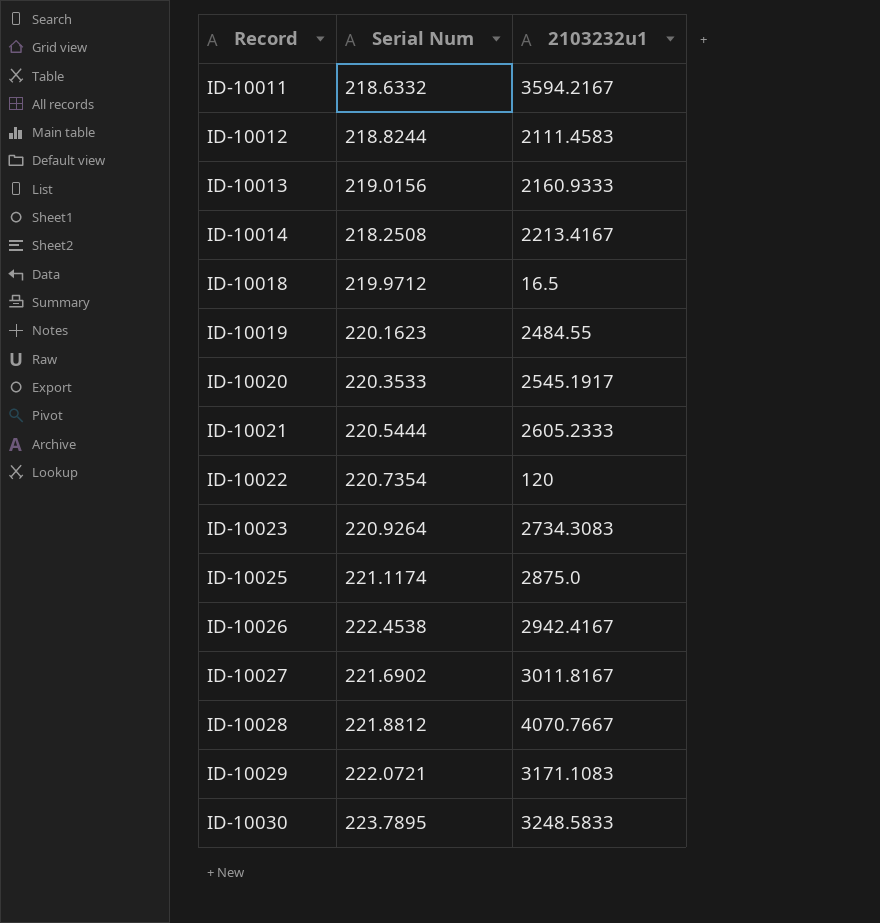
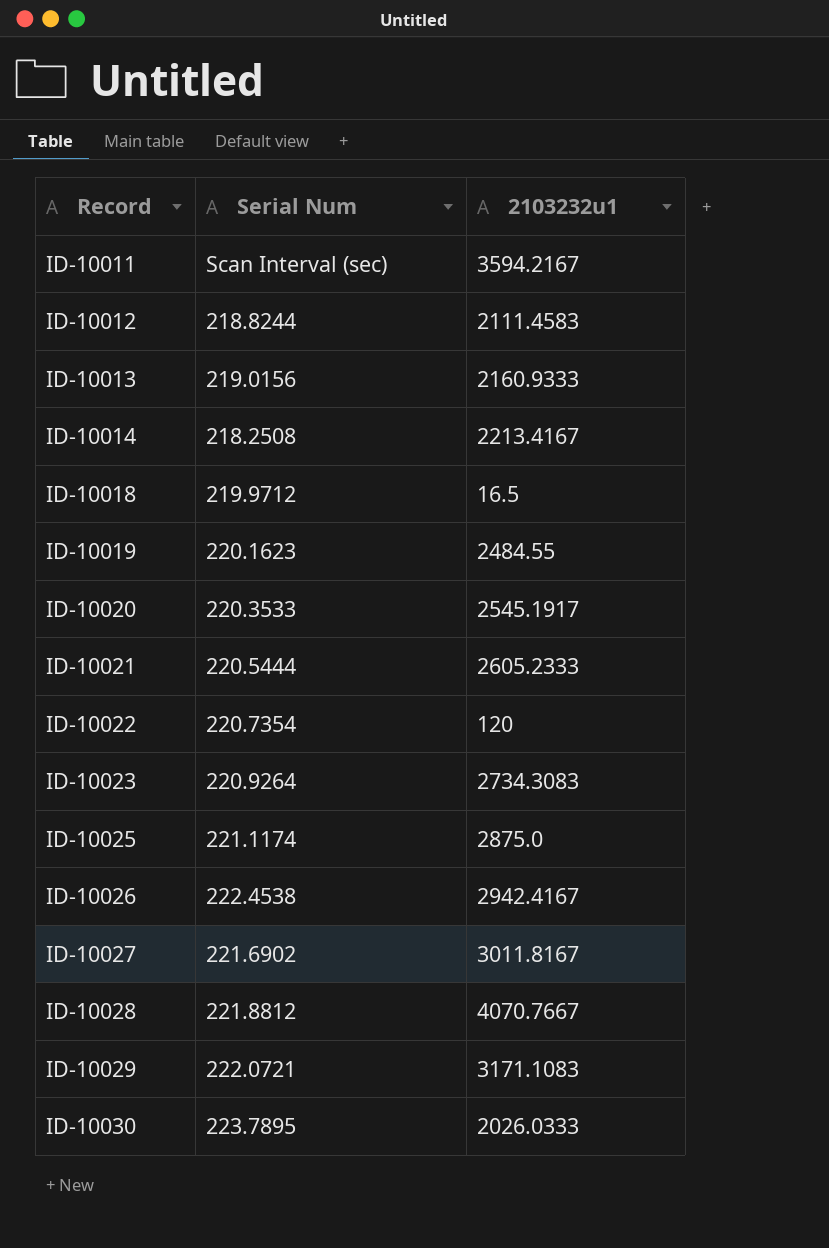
ID-10011 | Serial Num: 218.6332 -> Scan Interval (sec)
ID-10030 | 2103232u1: 3248.5833 -> 2026.0333

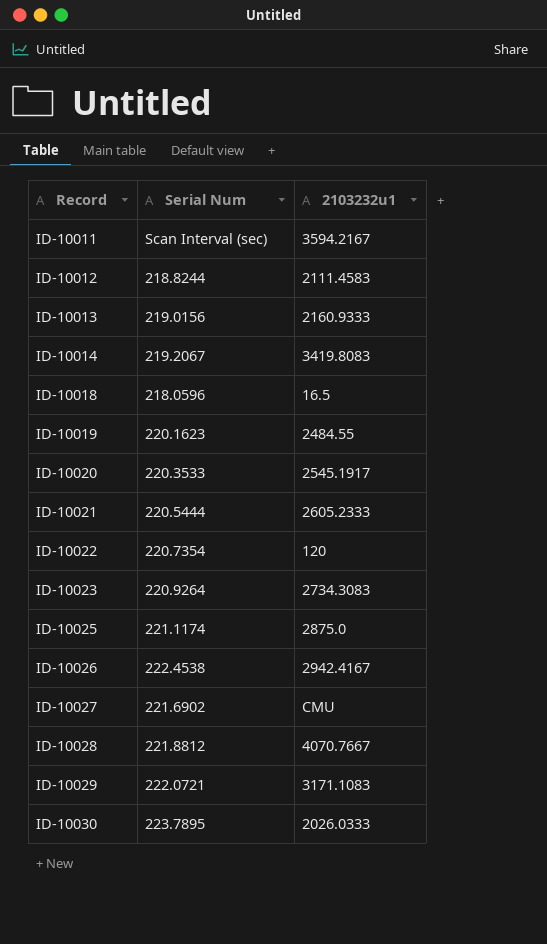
ID-10014 | Serial Num: 218.2508 -> 219.2067
ID-10014 | 2103232u1: 2213.4167 -> 3419.8083
ID-10018 | Serial Num: 219.9712 -> 218.0596
ID-10027 | 2103232u1: 3011.8167 -> CMU

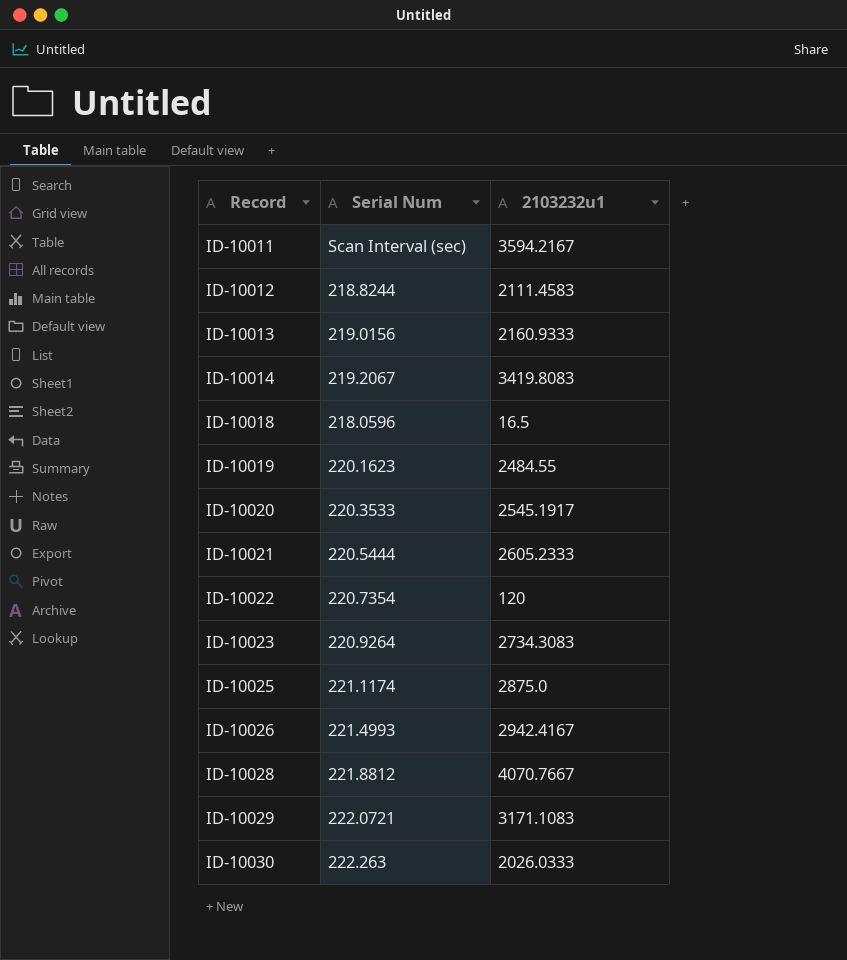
row ID-10027: 221.6902 | CMU -> none
ID-10026 | Serial Num: 222.4538 -> 221.4993
ID-10030 | Serial Num: 223.7895 -> 222.263

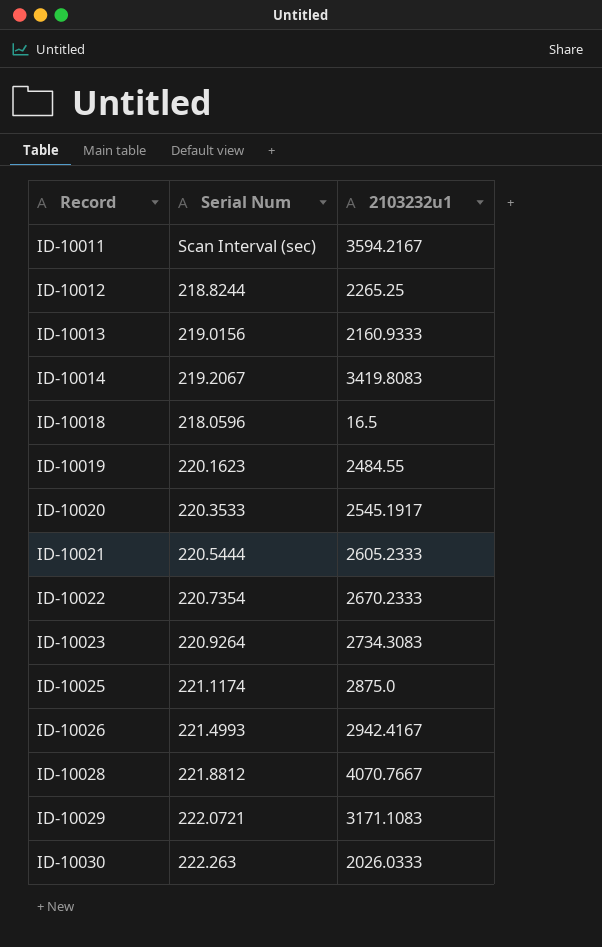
ID-10012 | 2103232u1: 2111.4583 -> 2265.25
ID-10022 | 2103232u1: 120 -> 2670.2333

